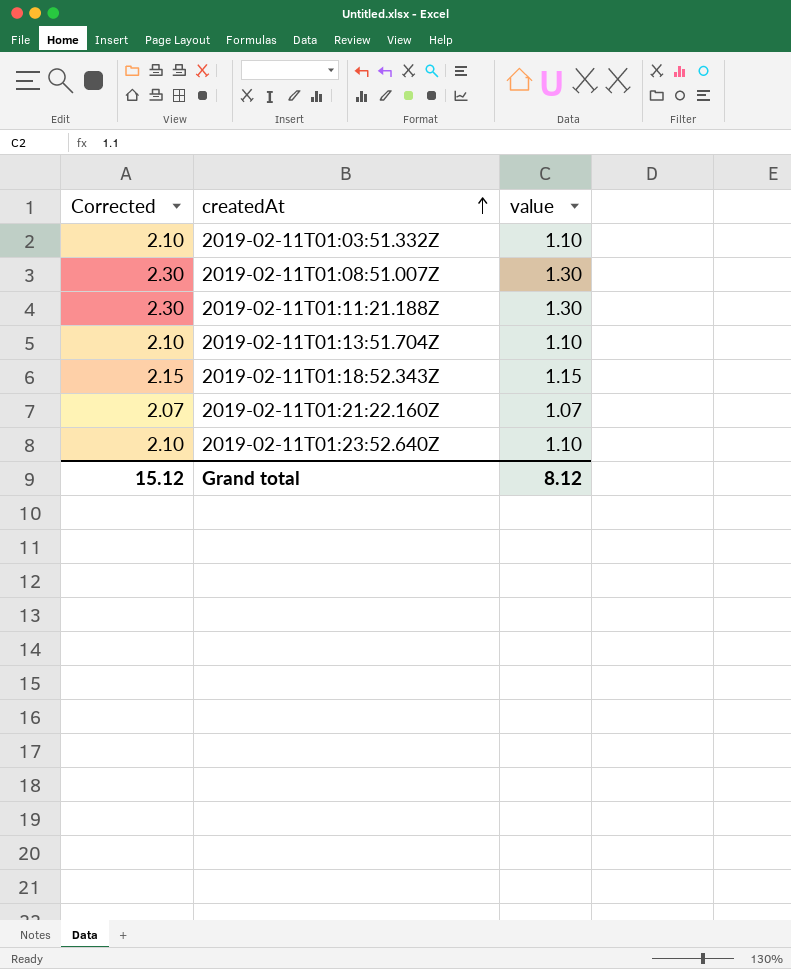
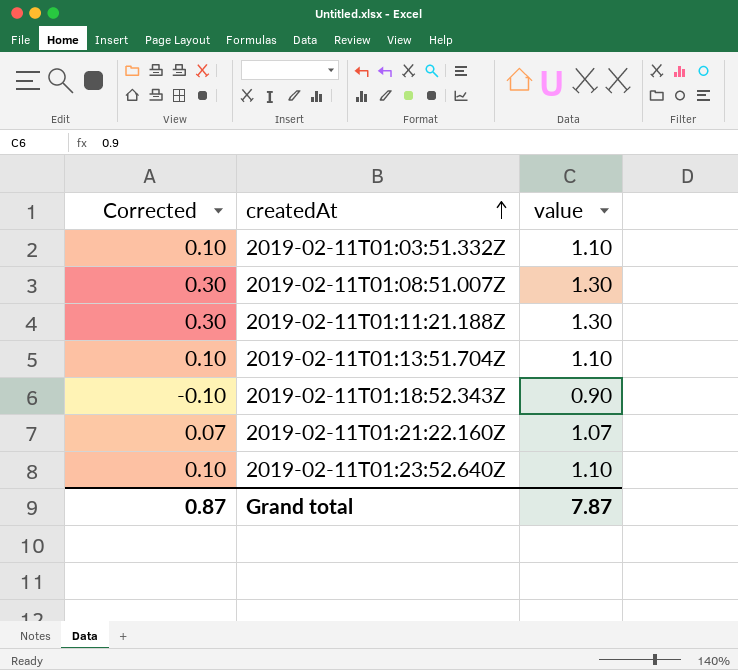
column Corrected | formula: [value] + 1 -> [value] - 1
2019-02-11T01:18:52.343Z | value: 1.15 -> 0.90
Grand total | Corrected: 15.12 -> 0.87
Grand total | value: 8.12 -> 7.87

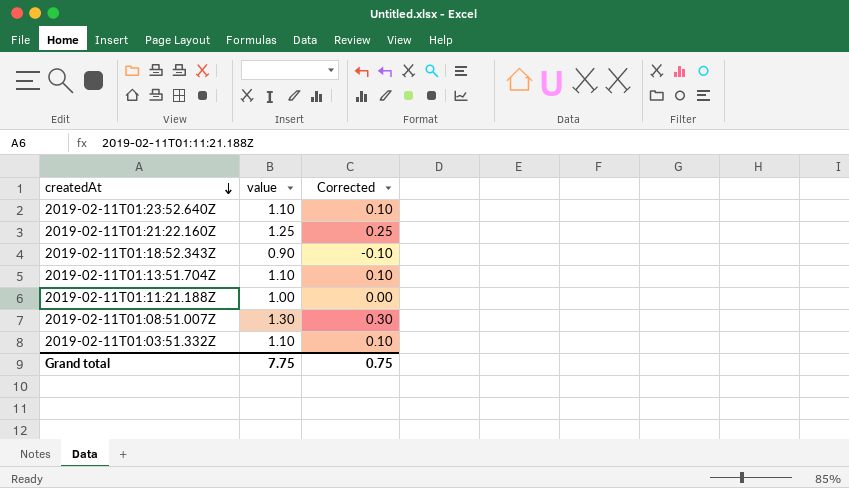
row order: createdAt ascending -> createdAt descending
column Corrected | position: 1 -> 3
2019-02-11T01:21:22.160Z | value: 1.07 -> 1.25
2019-02-11T01:21:22.160Z | Corrected: 0.07 -> 0.25
2019-02-11T01:11:21.188Z | value: 1.30 -> 1.00
2019-02-11T01:11:21.188Z | Corrected: 0.30 -> 0.00
Grand total | value: 7.87 -> 7.75
Grand total | Corrected: 0.87 -> 0.75

